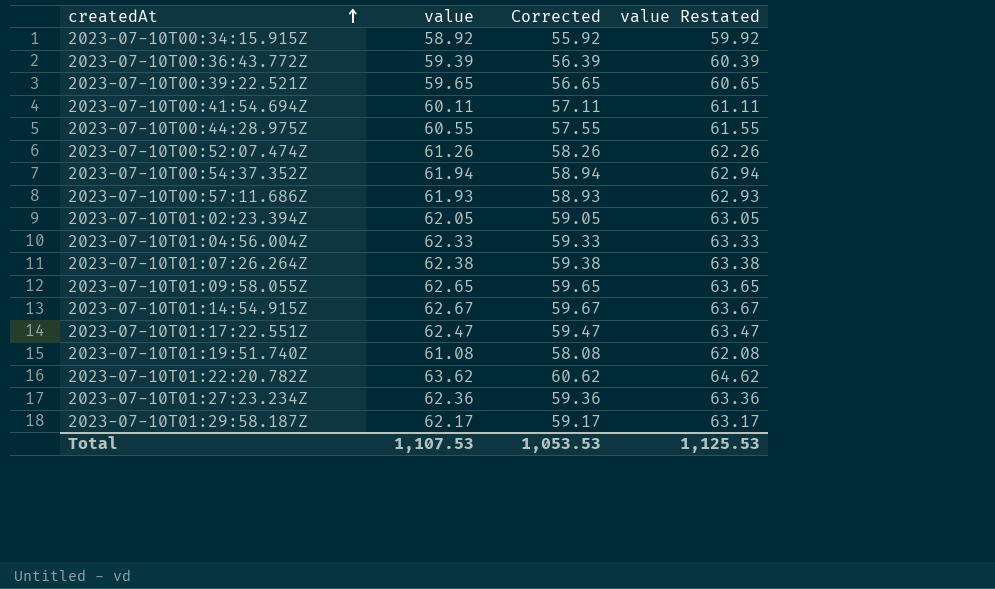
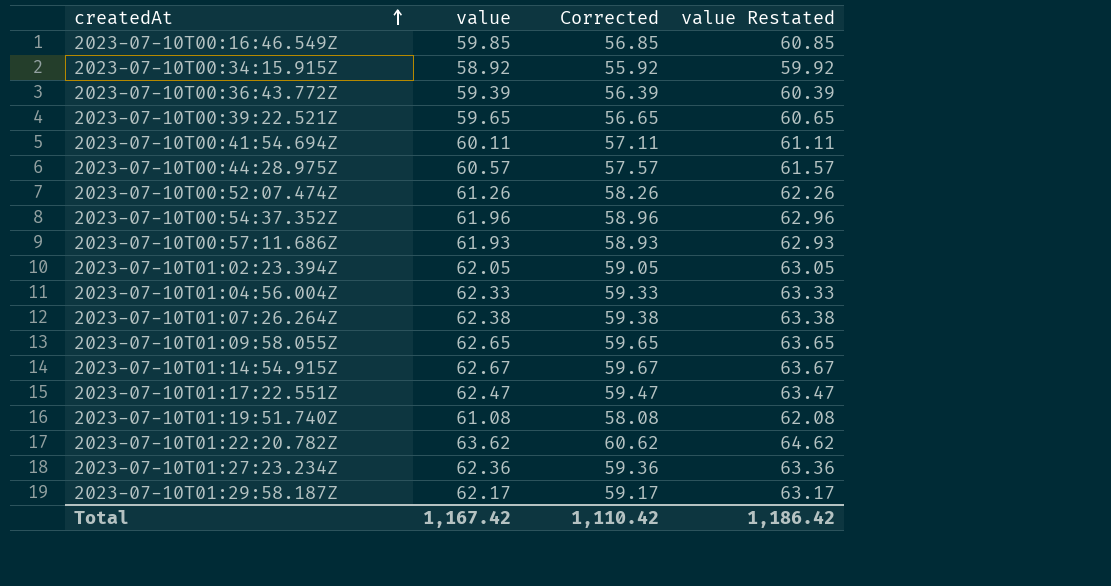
row 2023-07-10T00:16:46.549Z: none -> 59.85 | 56.85 | 60.85
2023-07-10T00:44:28.975Z | value: 60.55 -> 60.57
2023-07-10T00:44:28.975Z | Corrected: 57.55 -> 57.57
2023-07-10T00:44:28.975Z | value Restated: 61.55 -> 61.57
2023-07-10T00:54:37.352Z | value: 61.94 -> 61.96
2023-07-10T00:54:37.352Z | Corrected: 58.94 -> 58.96
2023-07-10T00:54:37.352Z | value Restated: 62.94 -> 62.96
Total | value: 1,107.53 -> 1,167.42
Total | Corrected: 1,053.53 -> 1,110.42
Total | value Restated: 1,125.53 -> 1,186.42

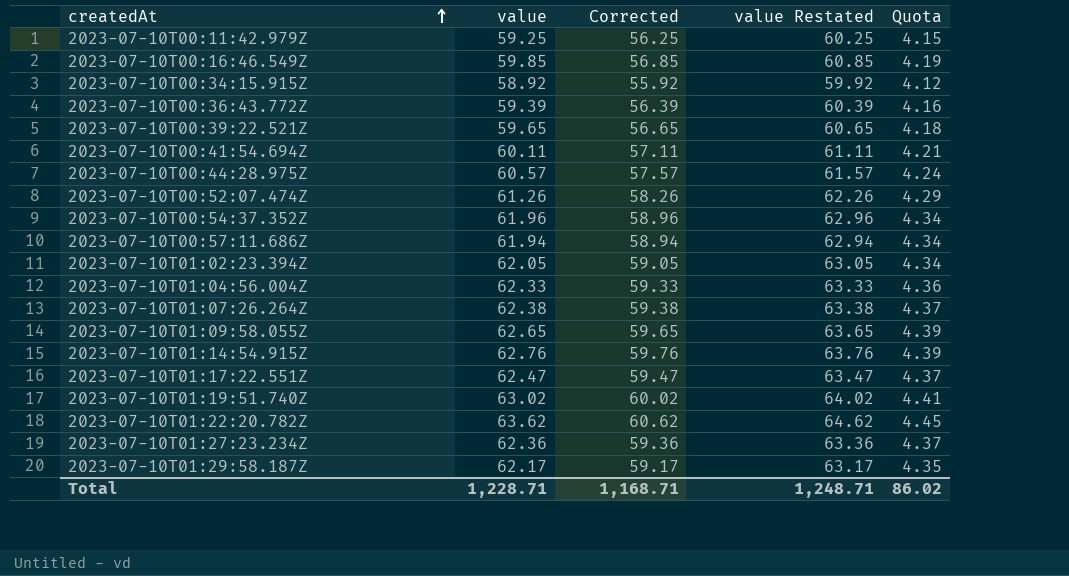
column Quota | formula: none -> [value] * 0.07
row 2023-07-10T00:11:42.979Z: none -> 59.25 | 56.25 | 60.25 | 4.15
2023-07-10T00:57:11.686Z | value: 61.93 -> 61.94
2023-07-10T00:57:11.686Z | Corrected: 58.93 -> 58.94
2023-07-10T00:57:11.686Z | value Restated: 62.93 -> 62.94
2023-07-10T01:14:54.915Z | value: 62.67 -> 62.76
2023-07-10T01:14:54.915Z | Corrected: 59.67 -> 59.76
2023-07-10T01:14:54.915Z | value Restated: 63.67 -> 63.76
2023-07-10T01:19:51.740Z | value: 61.08 -> 63.02
2023-07-10T01:19:51.740Z | Corrected: 58.08 -> 60.02
2023-07-10T01:19:51.740Z | value Restated: 62.08 -> 64.02
Total | value: 1,167.42 -> 1,228.71
Total | Corrected: 1,110.42 -> 1,168.71
Total | value Restated: 1,186.42 -> 1,248.71

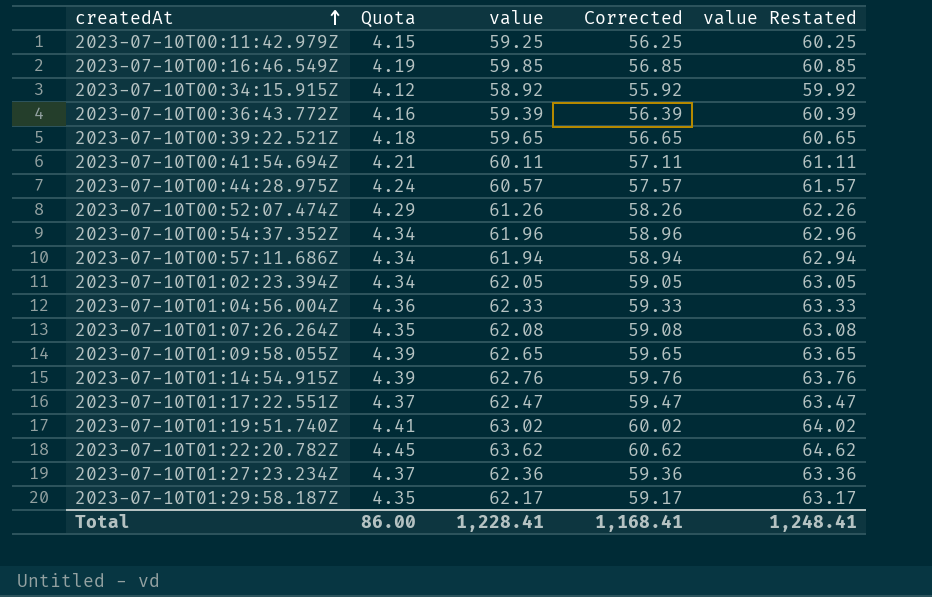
column Quota | position: 5 -> 2
2023-07-10T01:07:26.264Z | Quota: 4.37 -> 4.35
2023-07-10T01:07:26.264Z | value: 62.38 -> 62.08
2023-07-10T01:07:26.264Z | Corrected: 59.38 -> 59.08
2023-07-10T01:07:26.264Z | value Restated: 63.38 -> 63.08
Total | Quota: 86.02 -> 86.00
Total | value: 1,228.71 -> 1,228.41
Total | Corrected: 1,168.71 -> 1,168.41
Total | value Restated: 1,248.71 -> 1,248.41

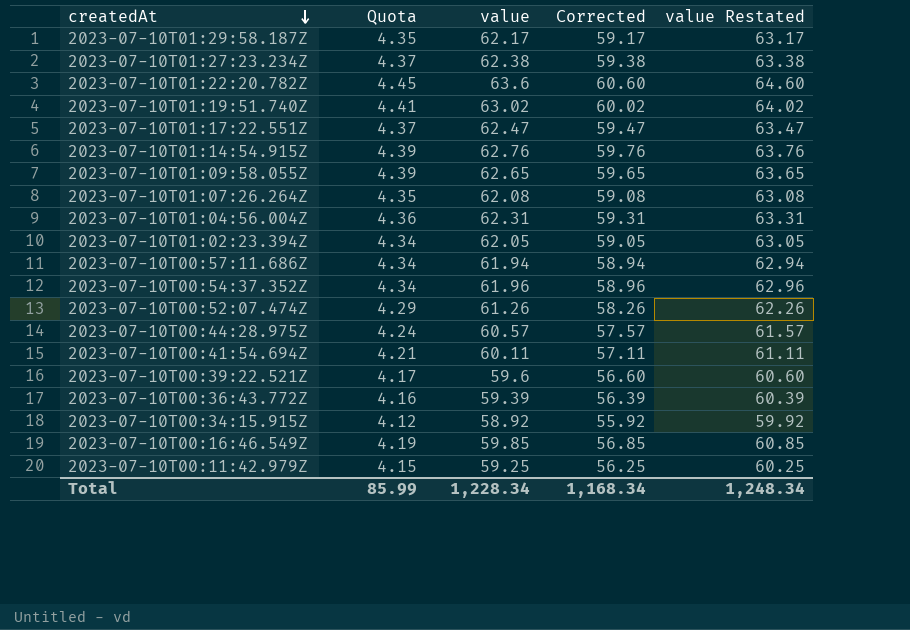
row order: createdAt ascending -> createdAt descending
2023-07-10T01:27:23.234Z | value: 62.36 -> 62.38
2023-07-10T01:27:23.234Z | Corrected: 59.36 -> 59.38
2023-07-10T01:27:23.234Z | value Restated: 63.36 -> 63.38
2023-07-10T01:22:20.782Z | value: 63.62 -> 63.6
2023-07-10T01:22:20.782Z | Corrected: 60.62 -> 60.60
2023-07-10T01:22:20.782Z | value Restated: 64.62 -> 64.60
2023-07-10T01:04:56.004Z | value: 62.33 -> 62.31
2023-07-10T01:04:56.004Z | Corrected: 59.33 -> 59.31
2023-07-10T01:04:56.004Z | value Restated: 63.33 -> 63.31
2023-07-10T00:39:22.521Z | Quota: 4.18 -> 4.17
2023-07-10T00:39:22.521Z | value: 59.65 -> 59.6
2023-07-10T00:39:22.521Z | Corrected: 56.65 -> 56.60
2023-07-10T00:39:22.521Z | value Restated: 60.65 -> 60.60
Total | Quota: 86.00 -> 85.99
Total | value: 1,228.41 -> 1,228.34
Total | Corrected: 1,168.41 -> 1,168.34
Total | value Restated: 1,248.41 -> 1,248.34

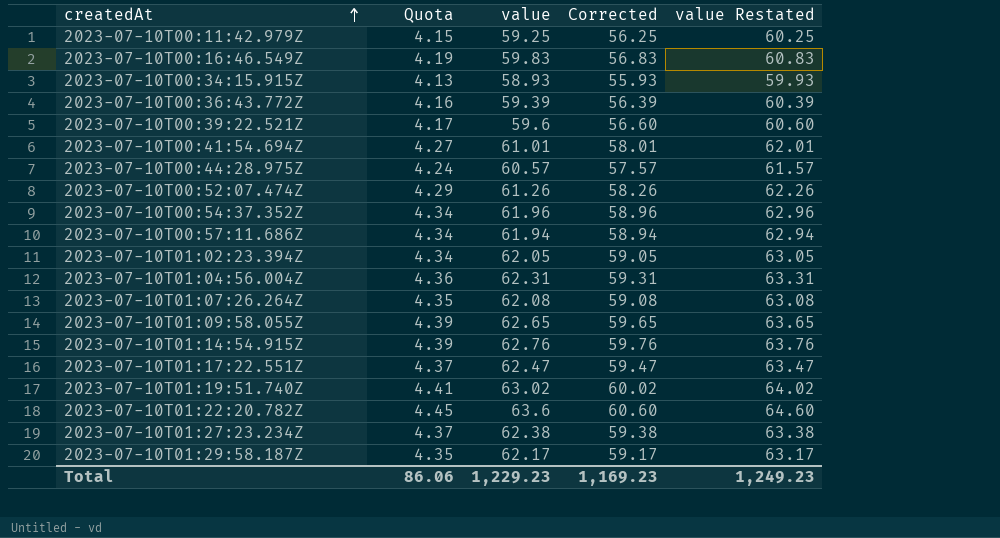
row order: createdAt descending -> createdAt ascending
2023-07-10T00:16:46.549Z | value: 59.85 -> 59.83
2023-07-10T00:16:46.549Z | Corrected: 56.85 -> 56.83
2023-07-10T00:16:46.549Z | value Restated: 60.85 -> 60.83
2023-07-10T00:34:15.915Z | Quota: 4.12 -> 4.13
2023-07-10T00:34:15.915Z | value: 58.92 -> 58.93
2023-07-10T00:34:15.915Z | Corrected: 55.92 -> 55.93
2023-07-10T00:34:15.915Z | value Restated: 59.92 -> 59.93
2023-07-10T00:41:54.694Z | Quota: 4.21 -> 4.27
2023-07-10T00:41:54.694Z | value: 60.11 -> 61.01
2023-07-10T00:41:54.694Z | Corrected: 57.11 -> 58.01
2023-07-10T00:41:54.694Z | value Restated: 61.11 -> 62.01
Total | Quota: 85.99 -> 86.06
Total | value: 1,228.34 -> 1,229.23
Total | Corrected: 1,168.34 -> 1,169.23
Total | value Restated: 1,248.34 -> 1,249.23

